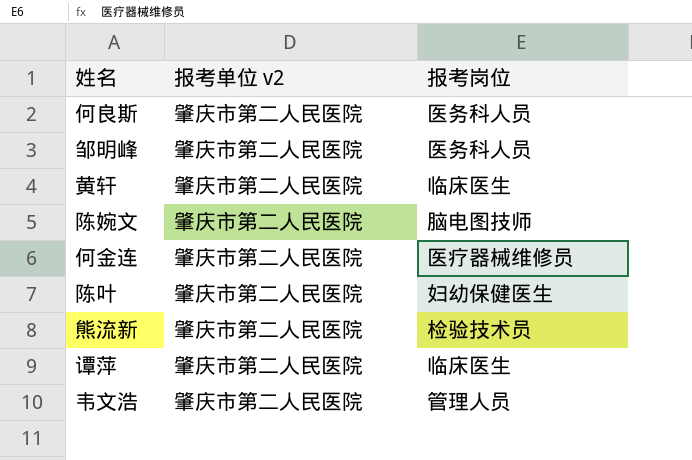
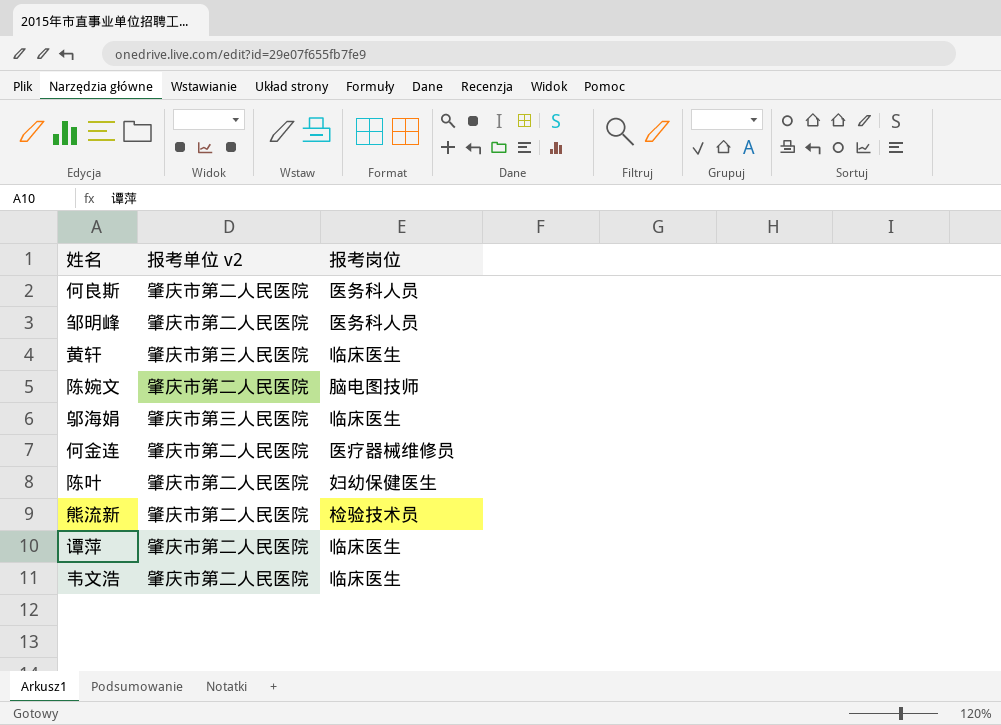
黄轩 | 报考单位 v2: 肇庆市第二人民医院 -> 肇庆市第三人民医院
row 邬海娟: none -> 肇庆市第三人民医院 | 临床医生
韦文浩 | 报考岗位: 管理人员 -> 临床医生

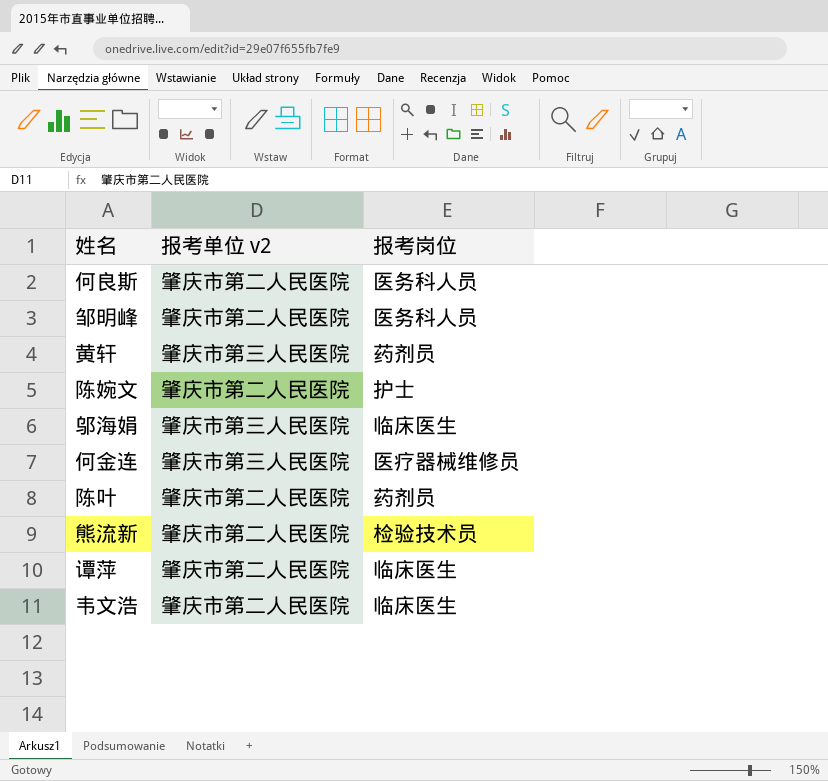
黄轩 | 报考岗位: 临床医生 -> 药剂员
陈婉文 | 报考岗位: 脑电图技师 -> 护士
何金连 | 报考单位 v2: 肇庆市第二人民医院 -> 肇庆市第三人民医院
陈叶 | 报考岗位: 妇幼保健医生 -> 药剂员

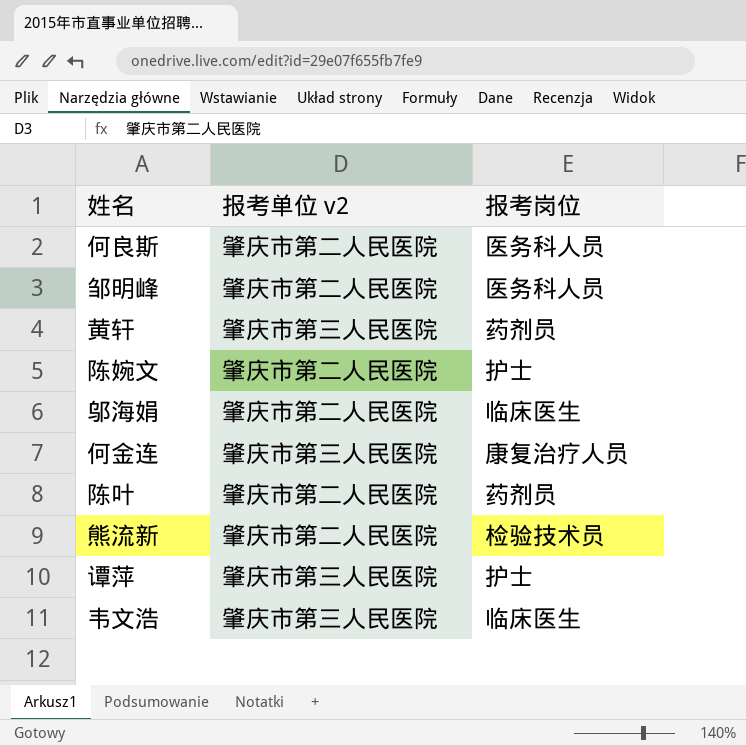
邬海娟 | 报考单位 v2: 肇庆市第三人民医院 -> 肇庆市第二人民医院
何金连 | 报考岗位: 医疗器械维修员 -> 康复治疗人员
谭萍 | 报考单位 v2: 肇庆市第二人民医院 -> 肇庆市第三人民医院
谭萍 | 报考岗位: 临床医生 -> 护士
韦文浩 | 报考单位 v2: 肇庆市第二人民医院 -> 肇庆市第三人民医院

